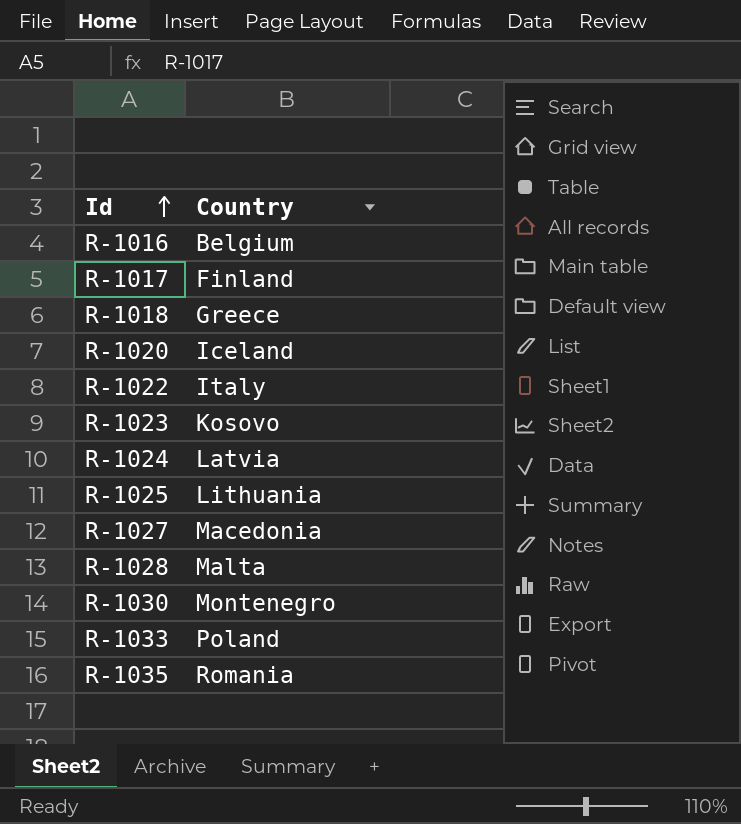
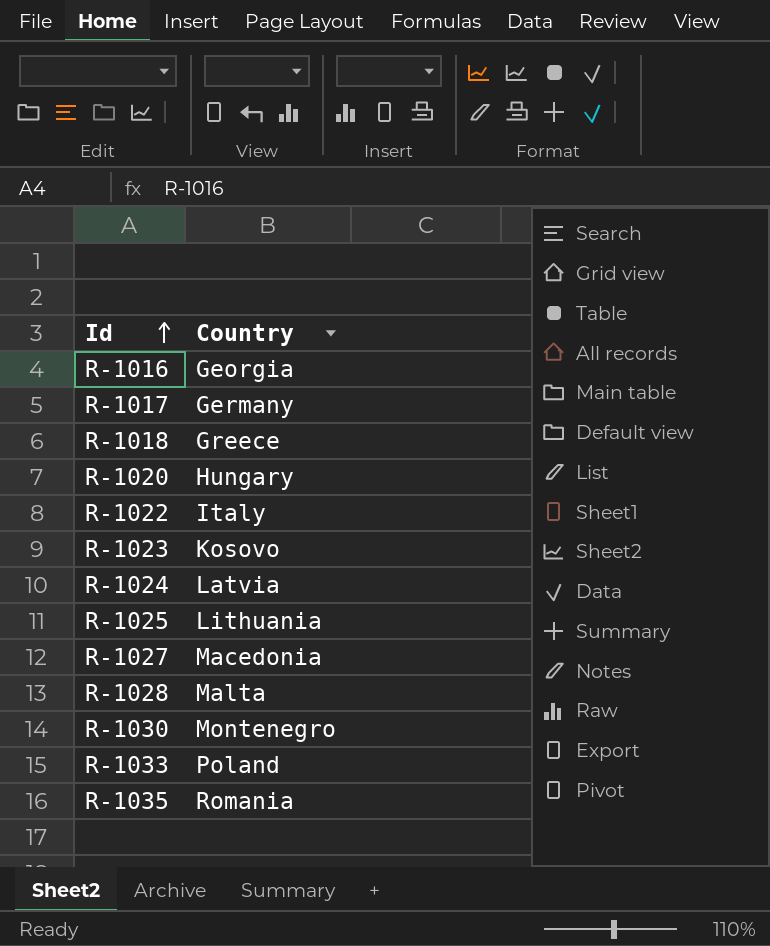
R-1016 | Country: Belgium -> Georgia
R-1017 | Country: Finland -> Germany
R-1020 | Country: Iceland -> Hungary

